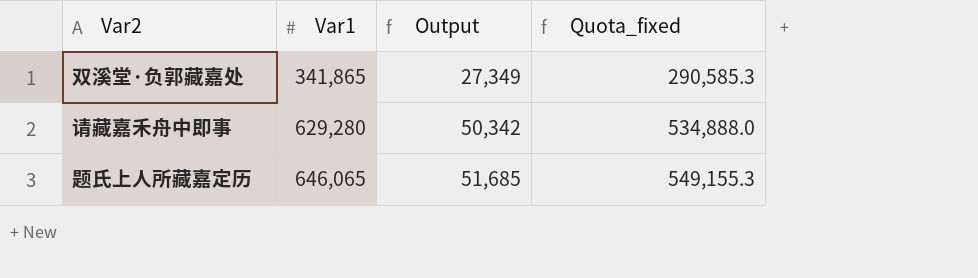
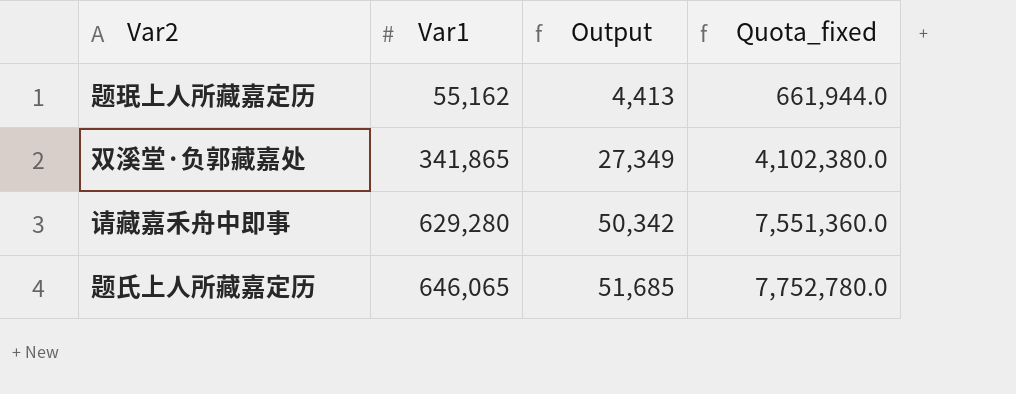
column Quota_fixed | formula: [Var1] * 0.85 -> [Var1] * 12
row 题珉上人所藏嘉定历: none -> 55,162 | 4,413 | 661,944.0

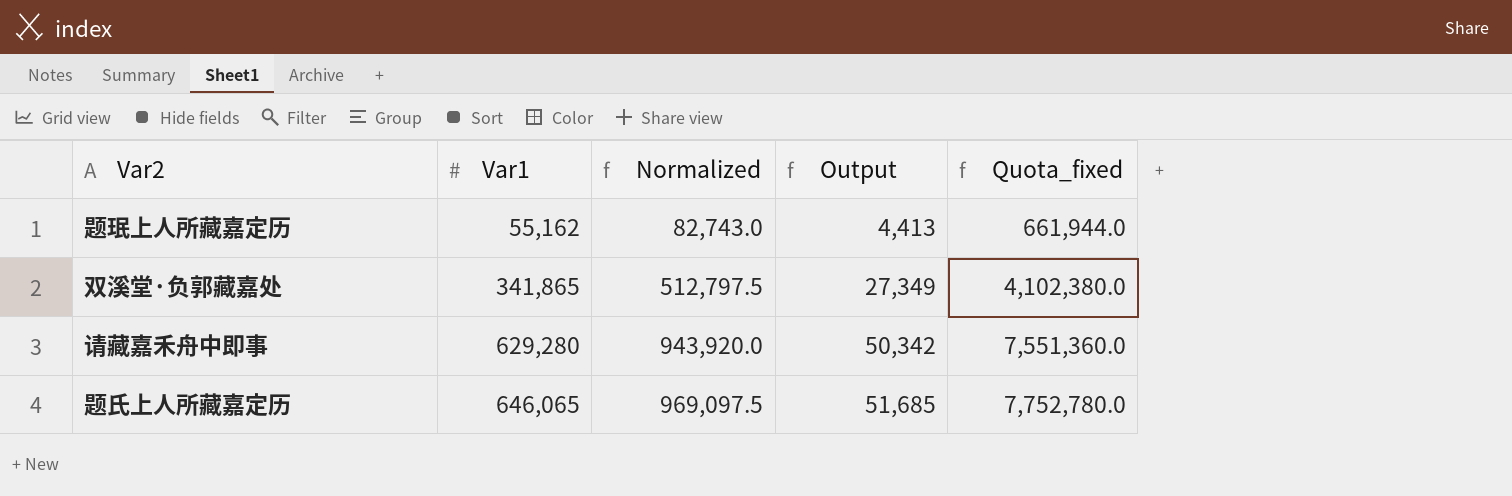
column Normalized | formula: none -> [Var1] * 1.5

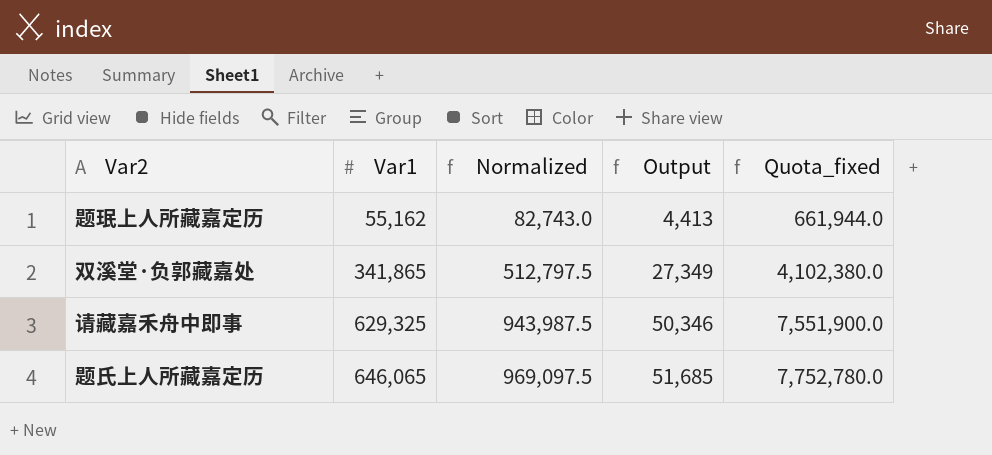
请藏嘉禾舟中即事 | Var1: 629,280 -> 629,325
请藏嘉禾舟中即事 | Normalized: 943,920.0 -> 943,987.5
请藏嘉禾舟中即事 | Output: 50,342 -> 50,346
请藏嘉禾舟中即事 | Quota_fixed: 7,551,360.0 -> 7,551,900.0

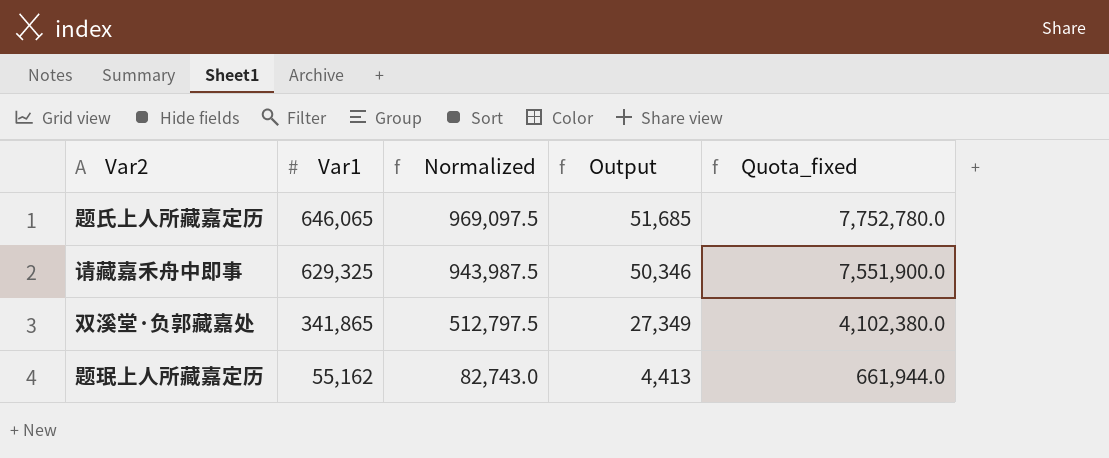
row order: Var1 ascending -> Var1 descending

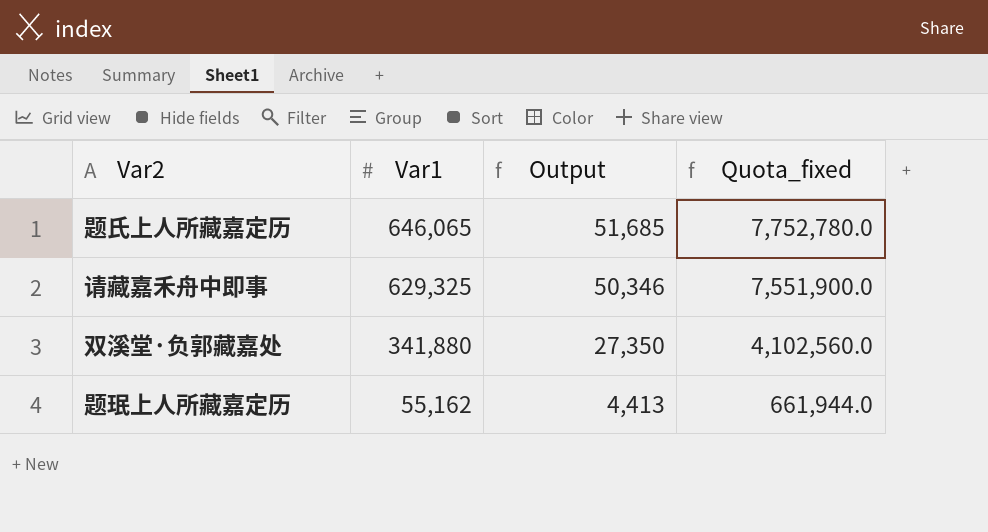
column Normalized | formula: [Var1] * 1.5 -> none
双溪堂·负郭藏嘉处 | Var1: 341,865 -> 341,880
双溪堂·负郭藏嘉处 | Output: 27,349 -> 27,350
双溪堂·负郭藏嘉处 | Quota_fixed: 4,102,380.0 -> 4,102,560.0

